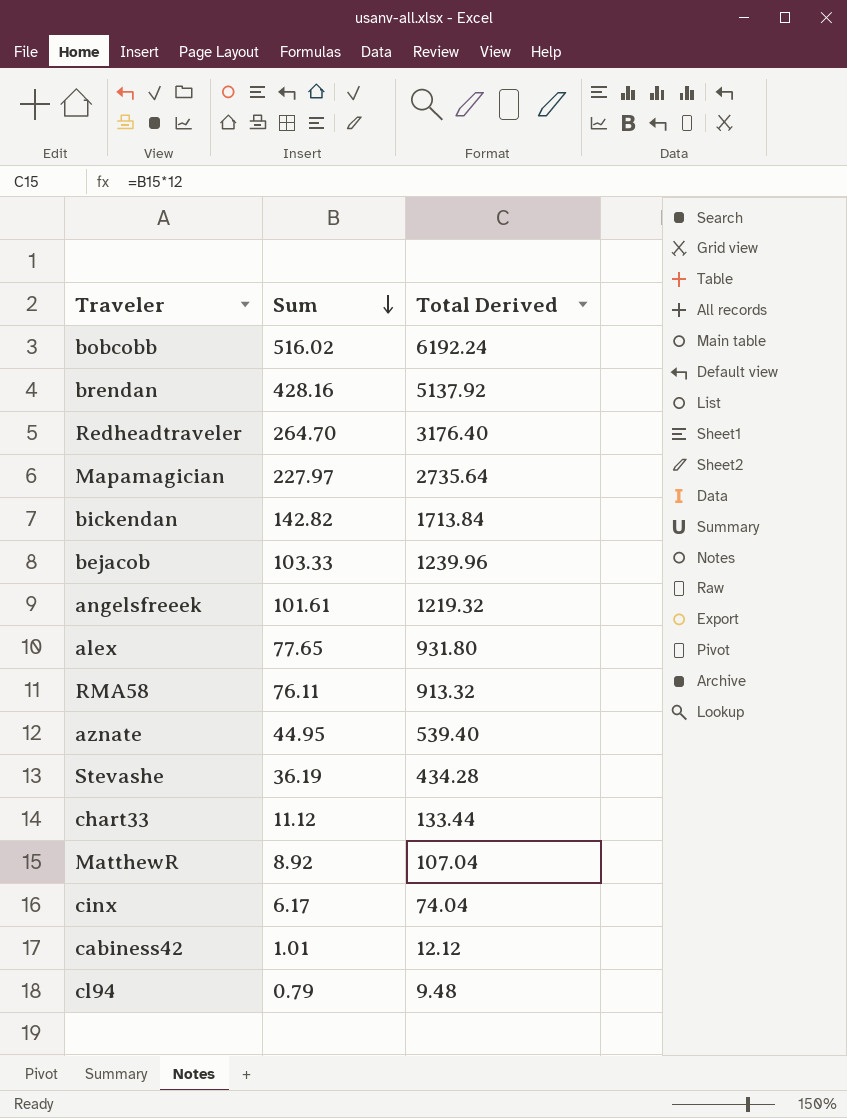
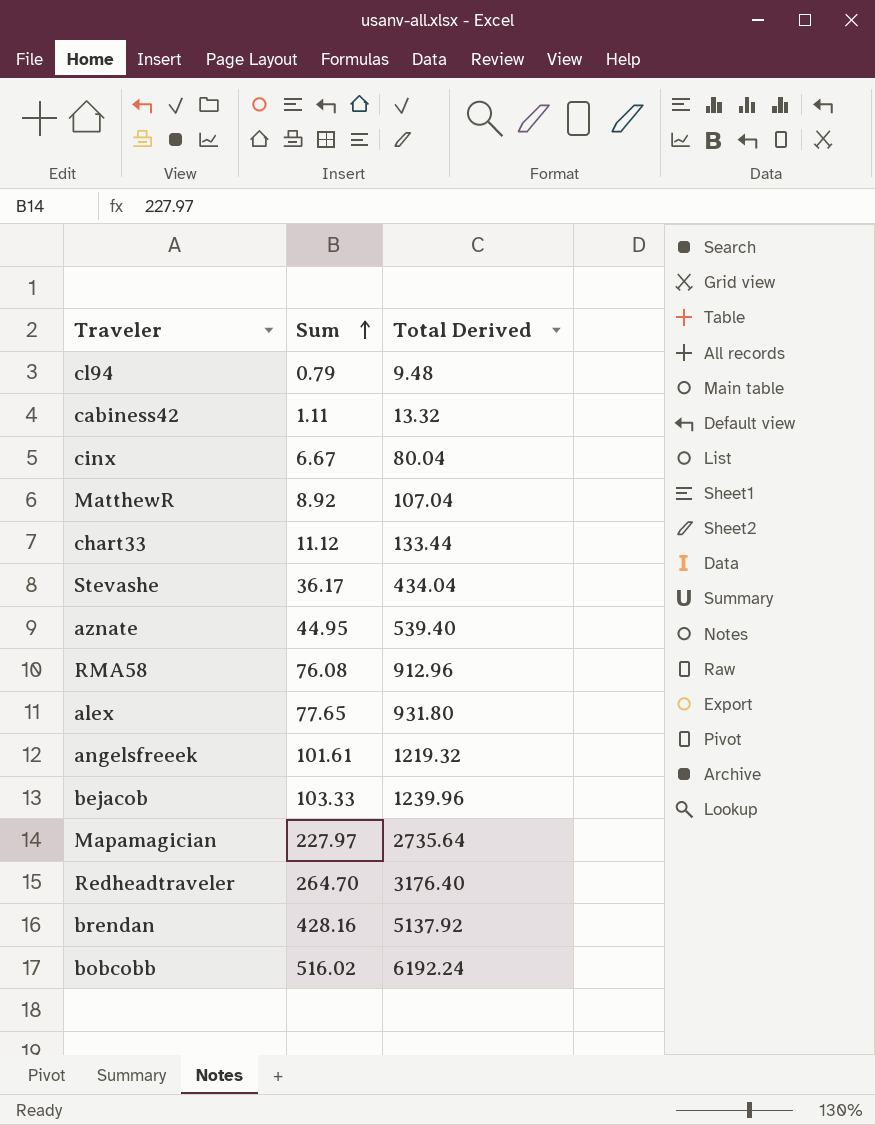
row order: Sum descending -> Sum ascending
row bickendan: 142.82 | 1713.84 -> none
cabiness42 | Sum: 1.01 -> 1.11
cabiness42 | Total Derived: 12.12 -> 13.32
cinx | Sum: 6.17 -> 6.67
cinx | Total Derived: 74.04 -> 80.04
Stevashe | Sum: 36.19 -> 36.17
Stevashe | Total Derived: 434.28 -> 434.04
RMA58 | Sum: 76.11 -> 76.08
RMA58 | Total Derived: 913.32 -> 912.96

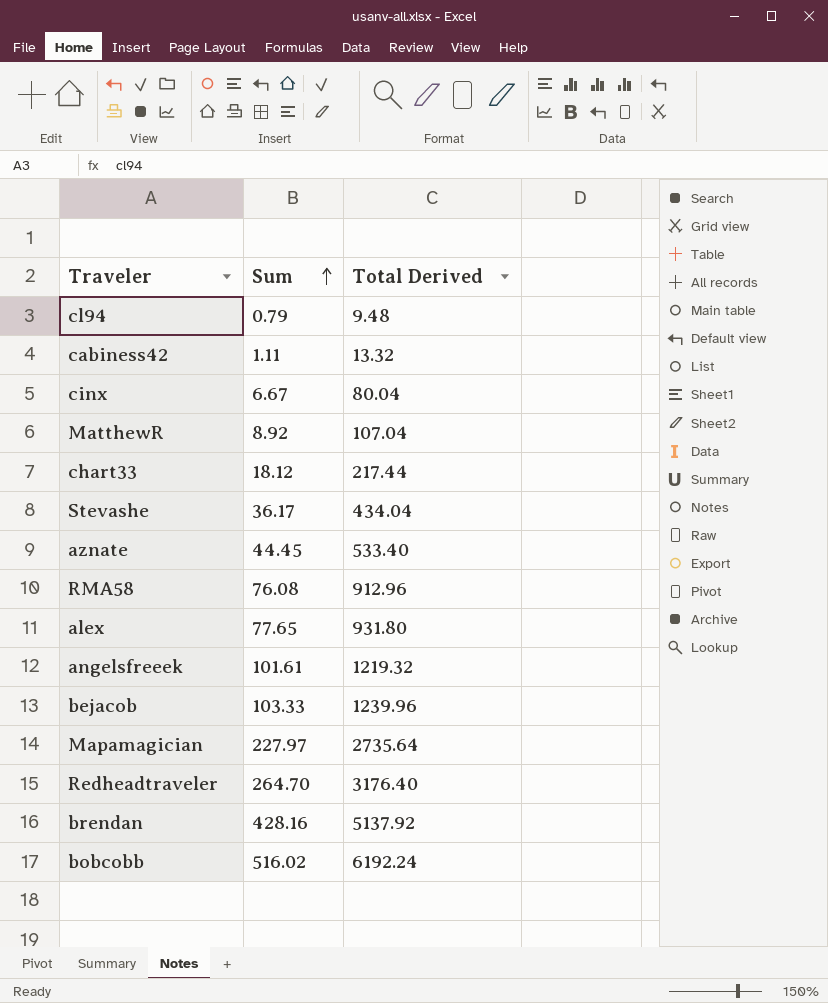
chart33 | Sum: 11.12 -> 18.12
chart33 | Total Derived: 133.44 -> 217.44
aznate | Sum: 44.95 -> 44.45
aznate | Total Derived: 539.40 -> 533.40

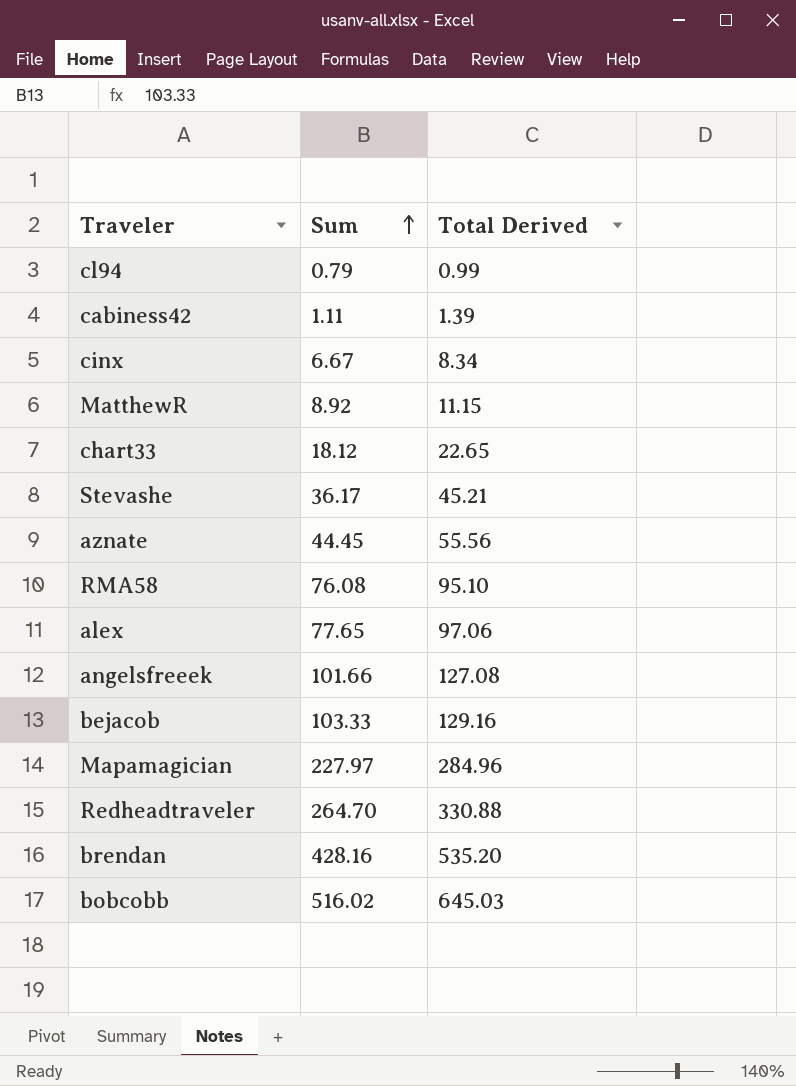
column Total Derived | formula: [Sum] * 12 -> [Sum] * 1.25
angelsfreeek | Sum: 101.61 -> 101.66

